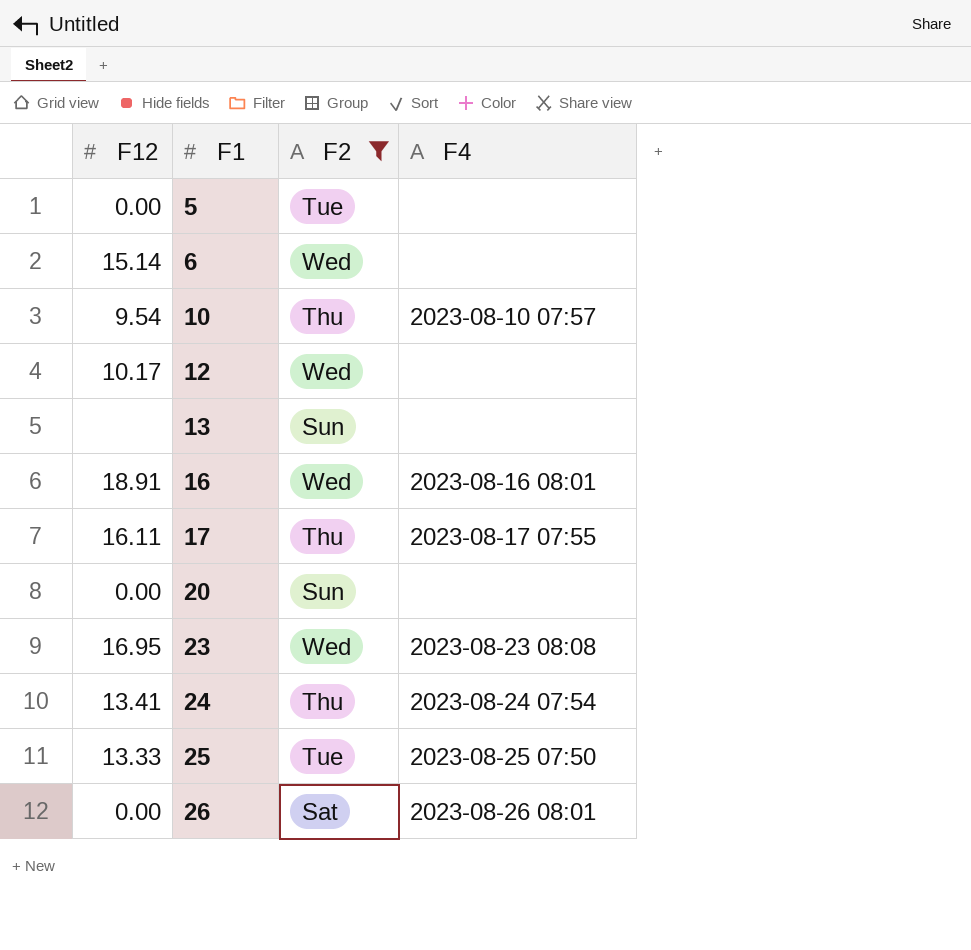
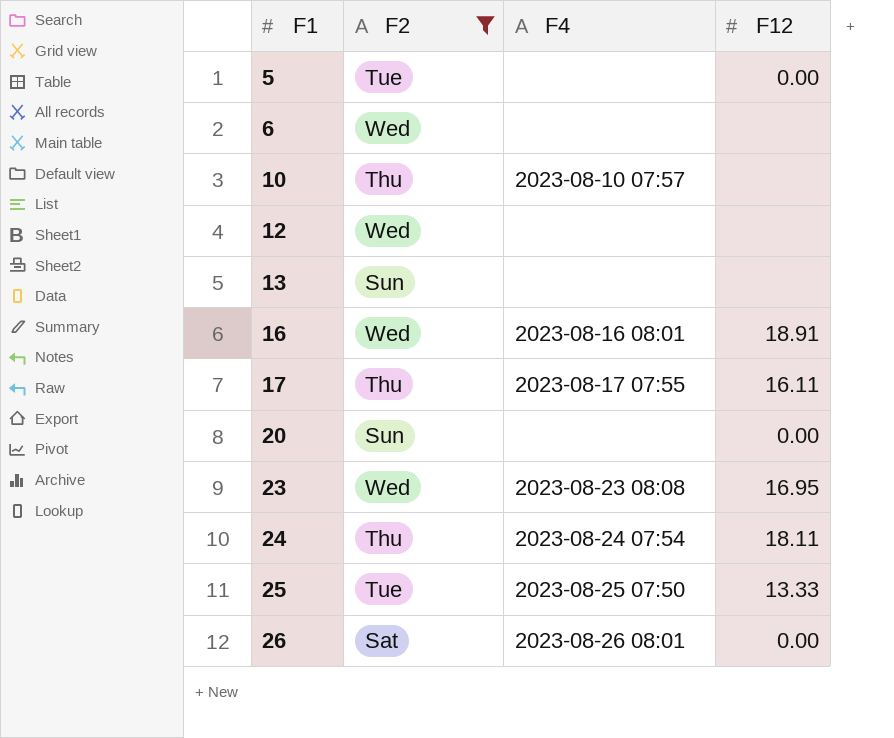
column F12 | position: 1 -> 4
6 | F12: 15.14 -> none
10 | F12: 9.54 -> none
12 | F12: 10.17 -> none
24 | F12: 13.41 -> 18.11

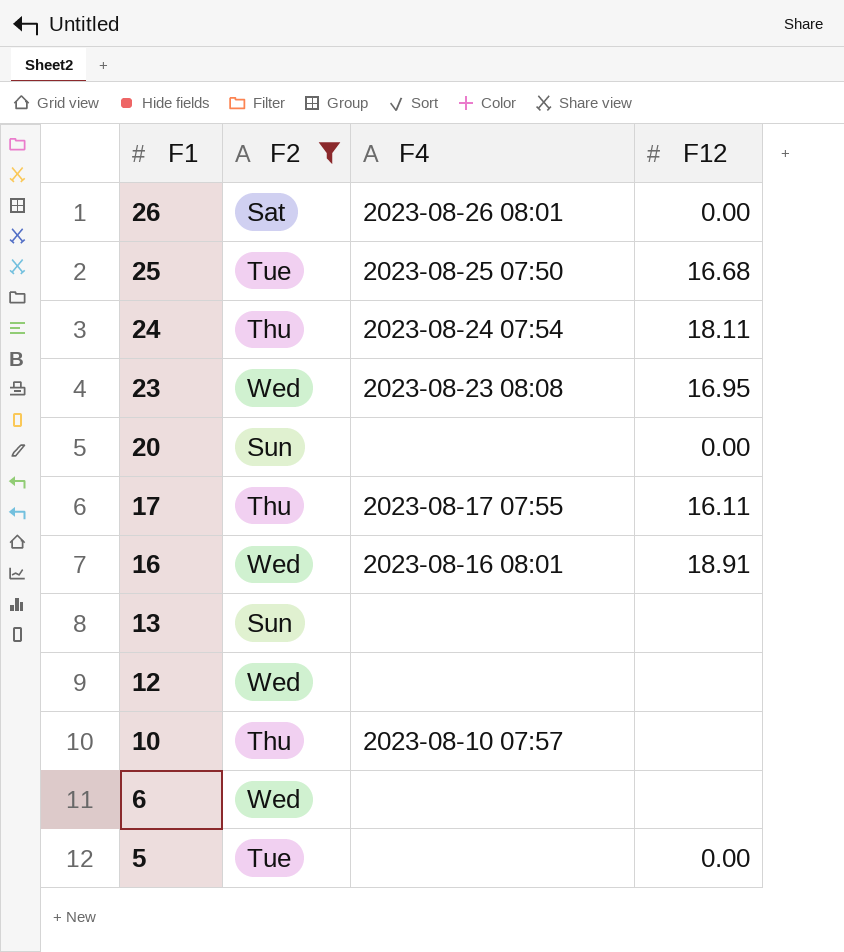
row order: F1 ascending -> F1 descending
25 | F12: 13.33 -> 16.68

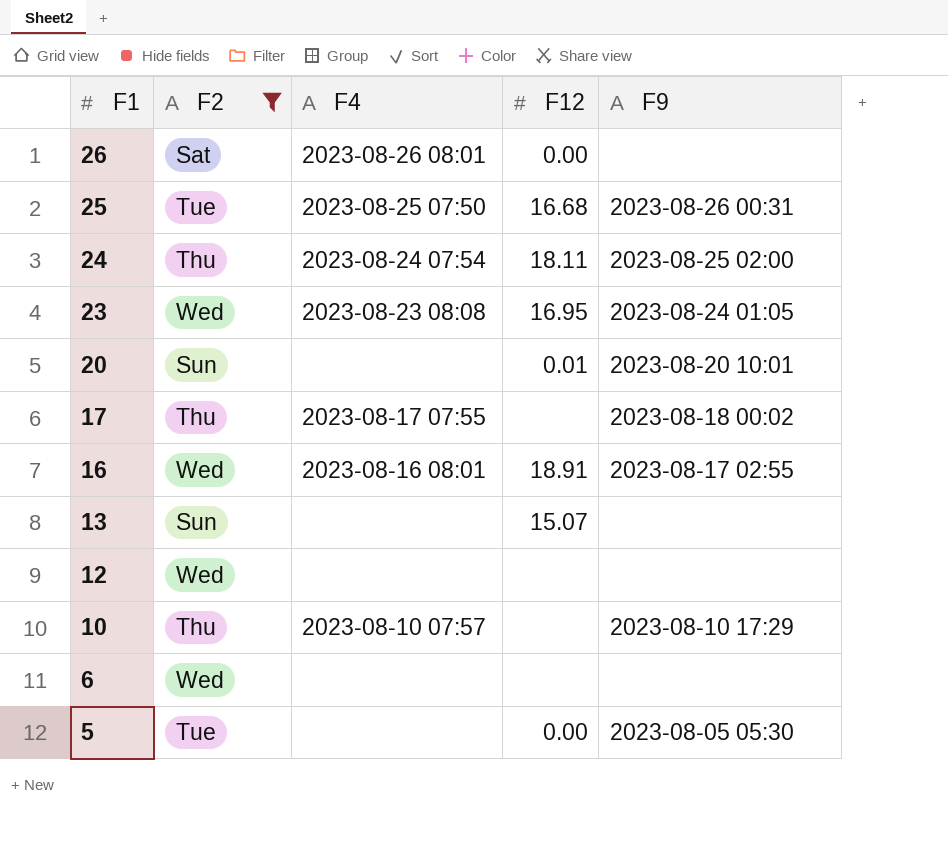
column F9 | position: none -> 5
20 | F12: 0.00 -> 0.01
17 | F12: 16.11 -> none
13 | F12: none -> 15.07

